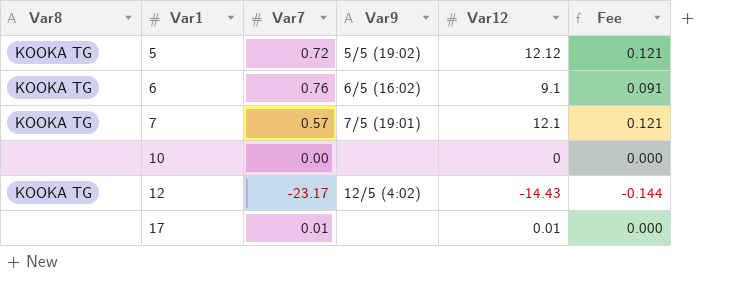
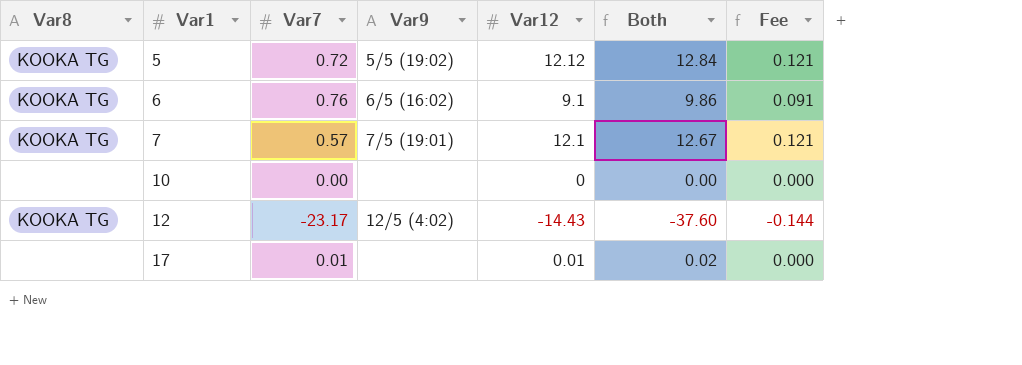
column Both | formula: none -> [Var7] + [Var12]

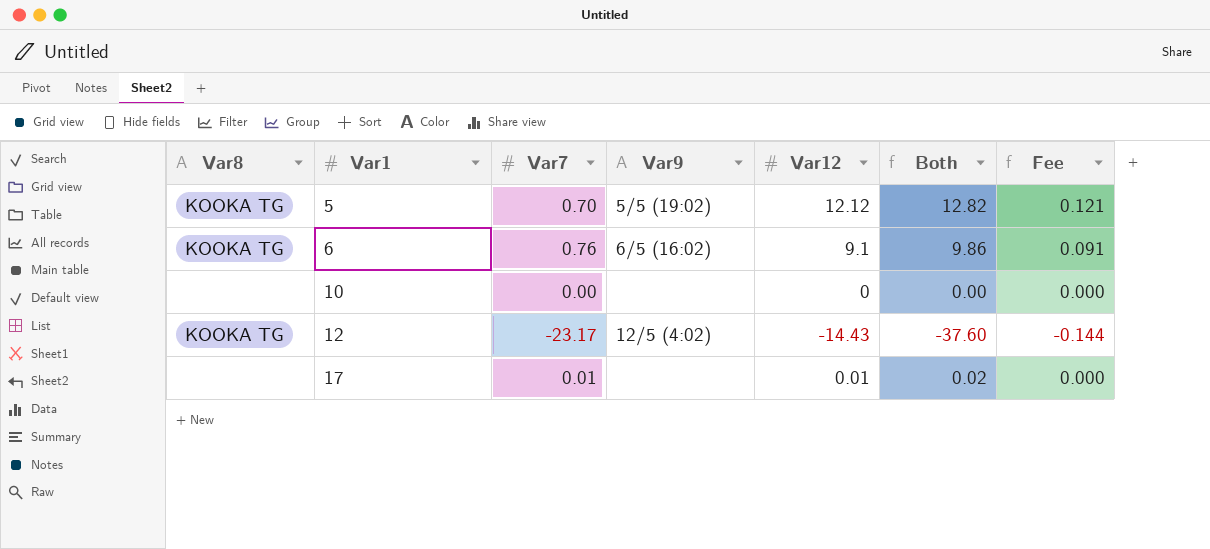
row 7: KOOKA TG | 0.57 | 7/5 (19:01) | 12.1 | 12.67 | 0.121 -> none
5 | Var7: 0.72 -> 0.70
5 | Both: 12.84 -> 12.82

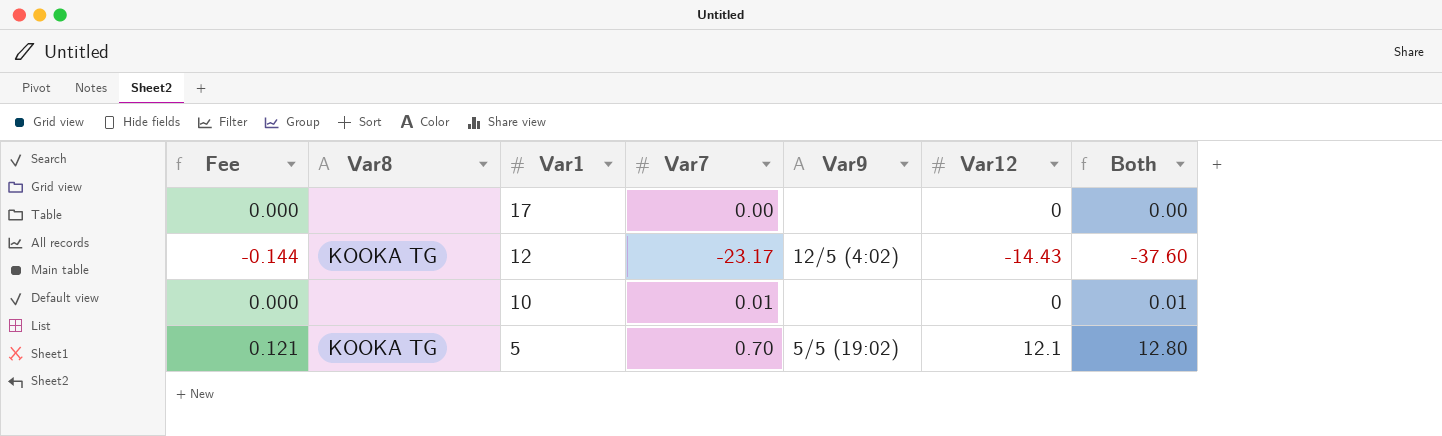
row order: Var1 ascending -> Var1 descending
column Fee | position: 7 -> 1
row 6: KOOKA TG | 0.76 | 6/5 (16:02) | 9.1 | 9.86 | 0.091 -> none
17 | Var7: 0.01 -> 0.00
17 | Var12: 0.01 -> 0
17 | Both: 0.02 -> 0.00
10 | Var7: 0.00 -> 0.01
10 | Both: 0.00 -> 0.01
5 | Var12: 12.12 -> 12.1
5 | Both: 12.82 -> 12.80

